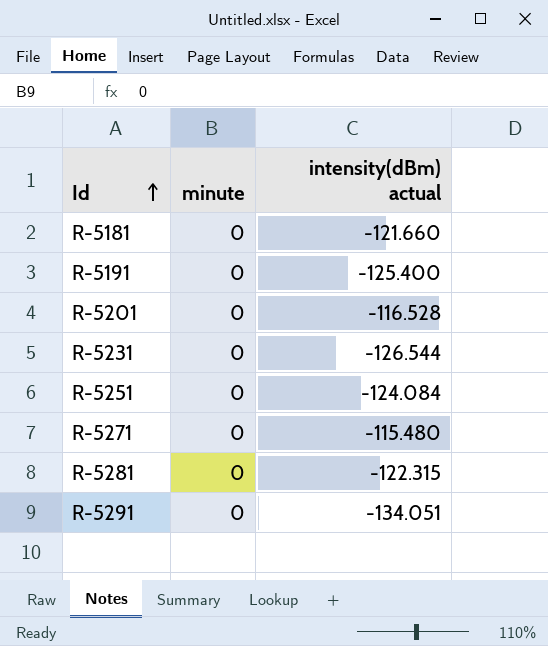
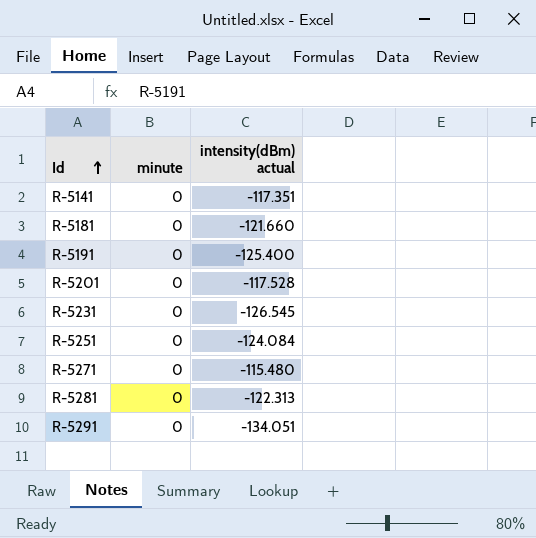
row R-5141: none -> 0 | -117.351
R-5201 | intensity(dBm) actual: -116.528 -> -117.528
R-5231 | intensity(dBm) actual: -126.544 -> -126.545
R-5281 | intensity(dBm) actual: -122.315 -> -122.313

